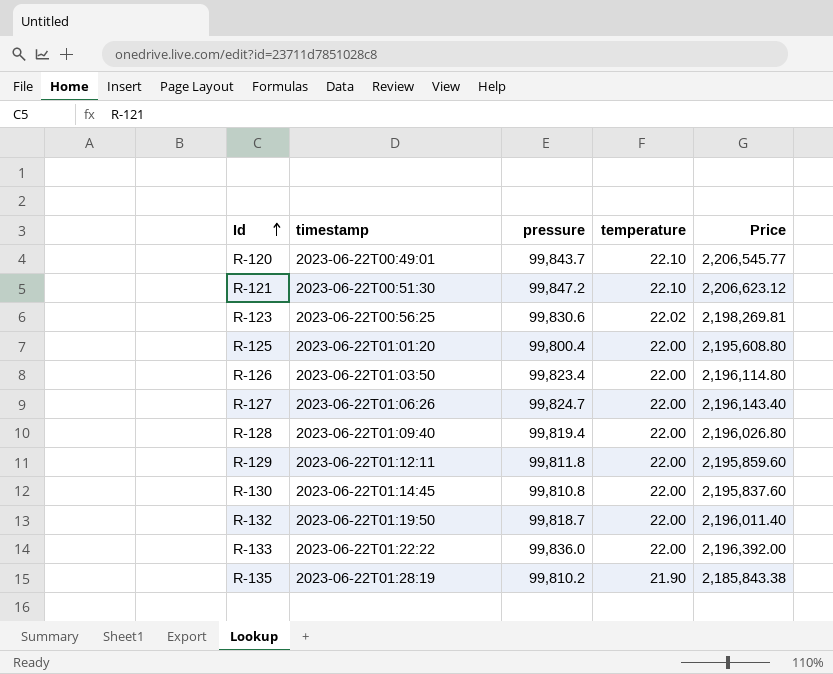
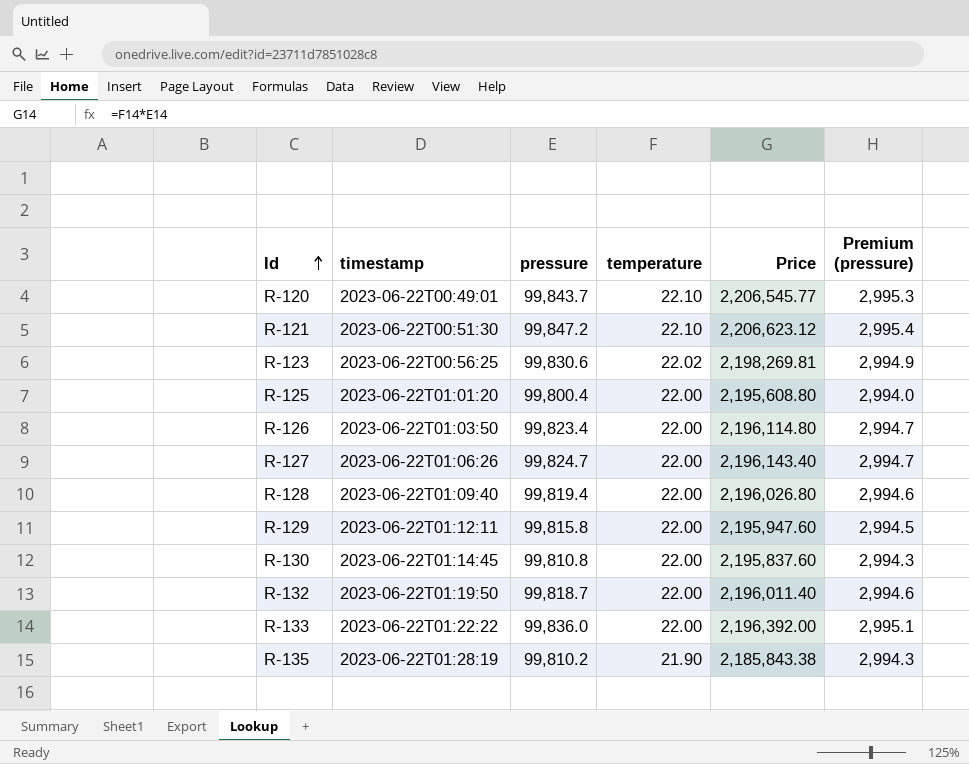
column Premium (pressure) | formula: none -> [pressure] * 0.03
R-129 | pressure: 99,811.8 -> 99,815.8
R-129 | Price: 2,195,859.60 -> 2,195,947.60

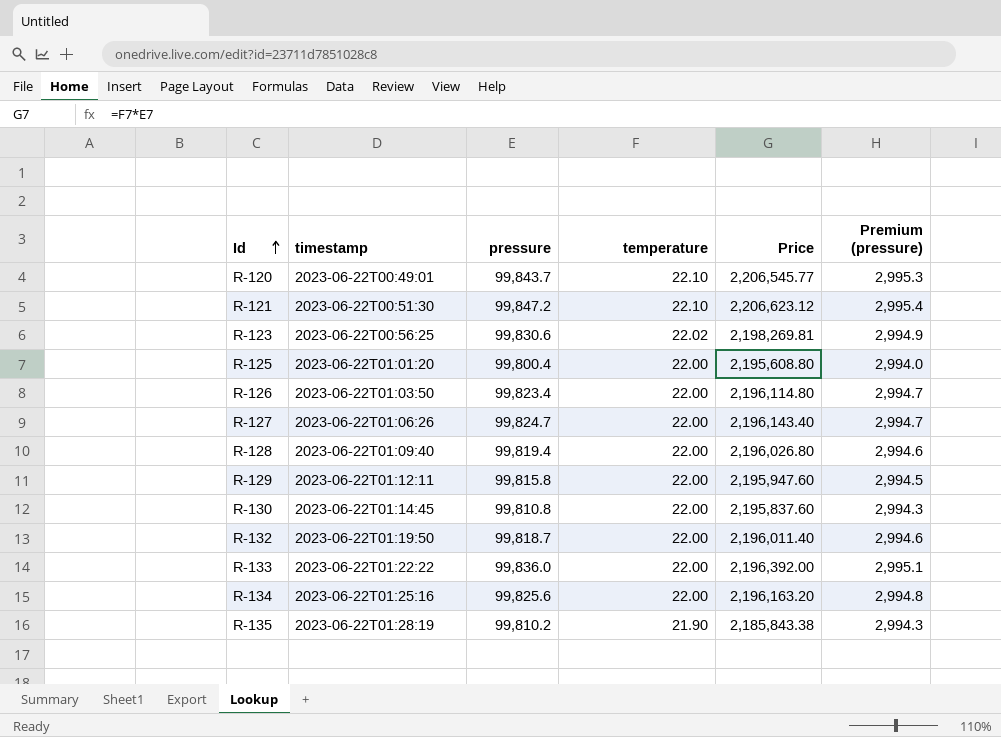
row R-134: none -> 2023-06-22T01:25:16 | 99,825.6 | 22.00 | 2,196,163.20 | 2,994.8

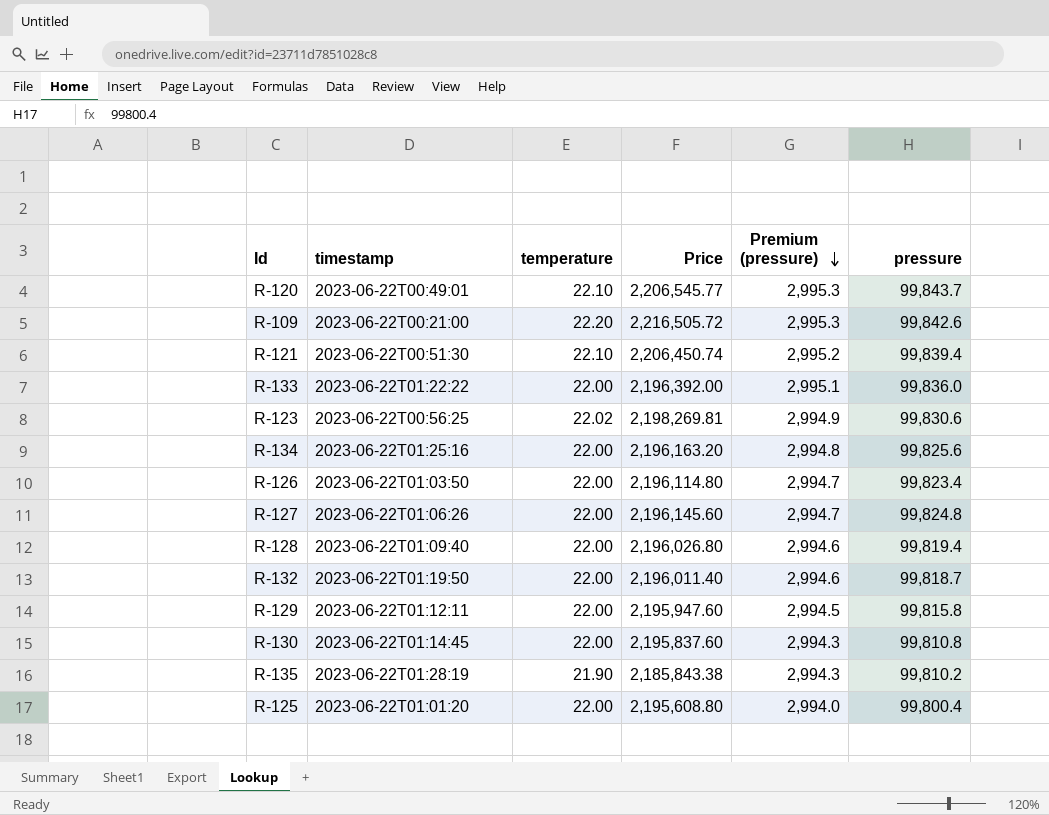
row order: Id ascending -> Premium (pressure) descending
column pressure | position: 3 -> 6
row R-109: none -> 2023-06-22T00:21:00 | 22.20 | 2,216,505.72 | 2,995.3 | 99,842.6
R-121 | Price: 2,206,623.12 -> 2,206,450.74
R-121 | Premium (pressure): 2,995.4 -> 2,995.2
R-121 | pressure: 99,847.2 -> 99,839.4
R-127 | Price: 2,196,143.40 -> 2,196,145.60
R-127 | pressure: 99,824.7 -> 99,824.8

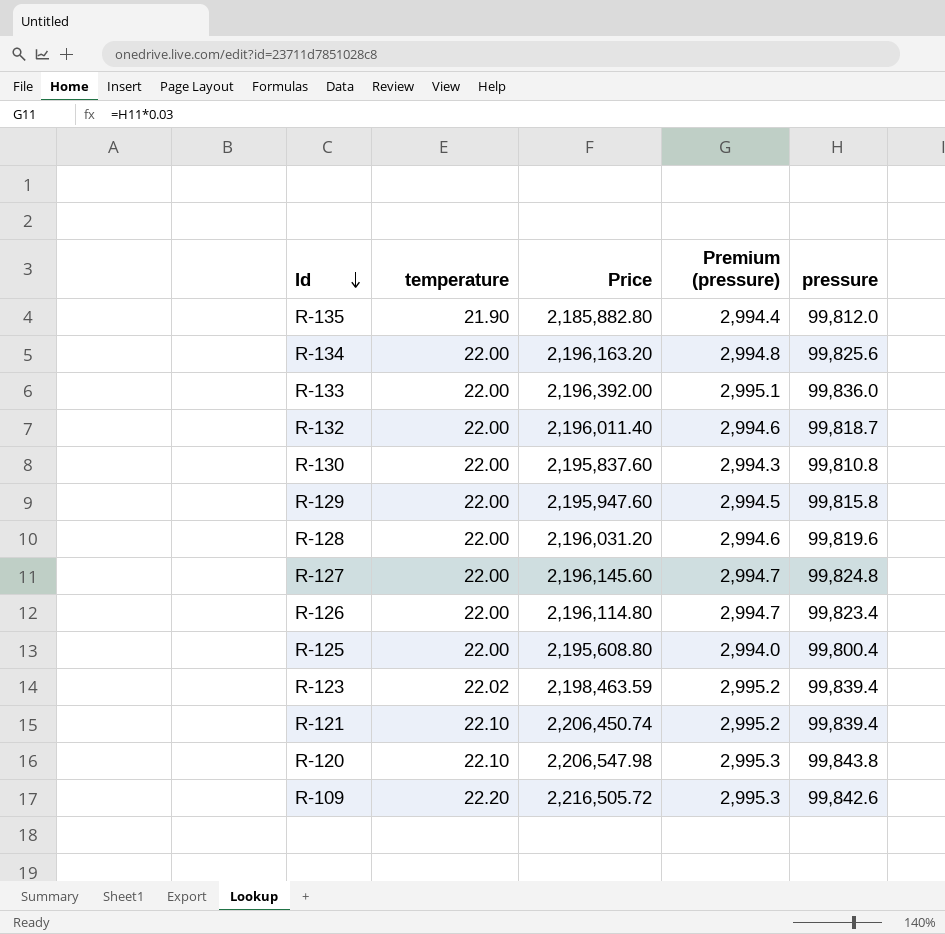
row order: Premium (pressure) descending -> Id descending
column timestamp | position: 2 -> none
R-135 | Price: 2,185,843.38 -> 2,185,882.80
R-135 | Premium (pressure): 2,994.3 -> 2,994.4
R-135 | pressure: 99,810.2 -> 99,812.0
R-128 | Price: 2,196,026.80 -> 2,196,031.20
R-128 | pressure: 99,819.4 -> 99,819.6
R-123 | Price: 2,198,269.81 -> 2,198,463.59
R-123 | Premium (pressure): 2,994.9 -> 2,995.2
R-123 | pressure: 99,830.6 -> 99,839.4
R-120 | Price: 2,206,545.77 -> 2,206,547.98
R-120 | pressure: 99,843.7 -> 99,843.8

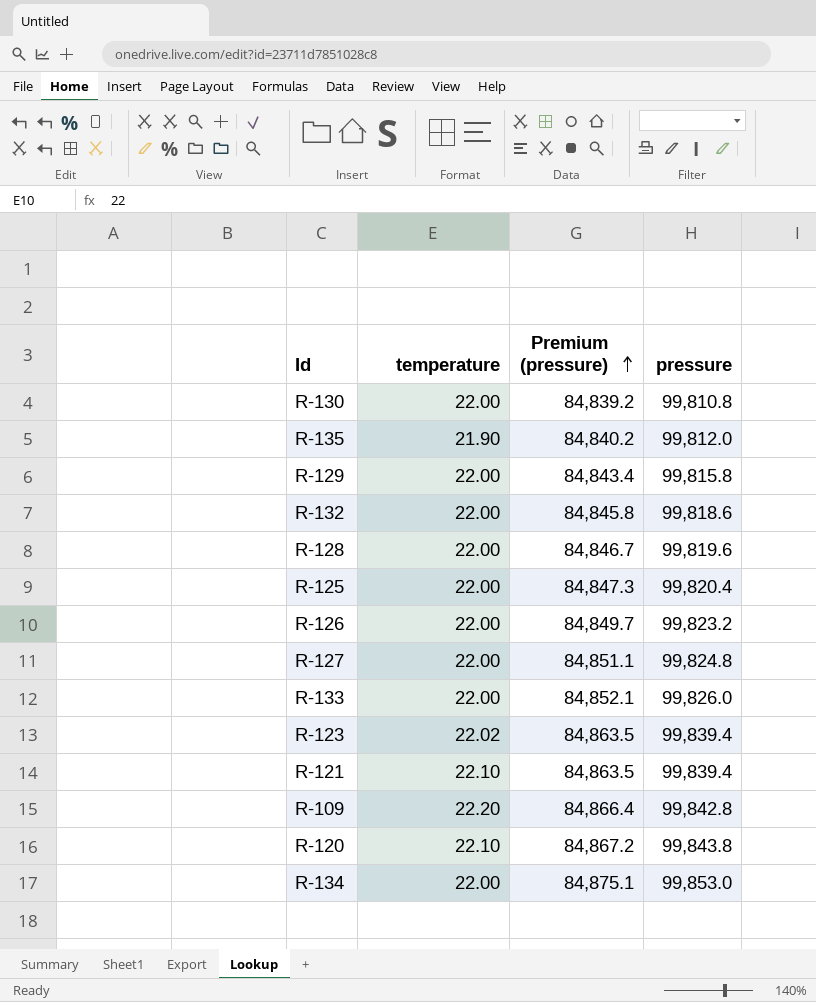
row order: Id descending -> Premium (pressure) ascending
column Price | formula: [temperature] * [pressure] -> none
column Premium (pressure) | formula: [pressure] * 0.03 -> [pressure] * 0.85
R-132 | pressure: 99,818.7 -> 99,818.6
R-125 | pressure: 99,800.4 -> 99,820.4
R-126 | pressure: 99,823.4 -> 99,823.2
R-133 | pressure: 99,836.0 -> 99,826.0
R-109 | pressure: 99,842.6 -> 99,842.8
R-134 | pressure: 99,825.6 -> 99,853.0

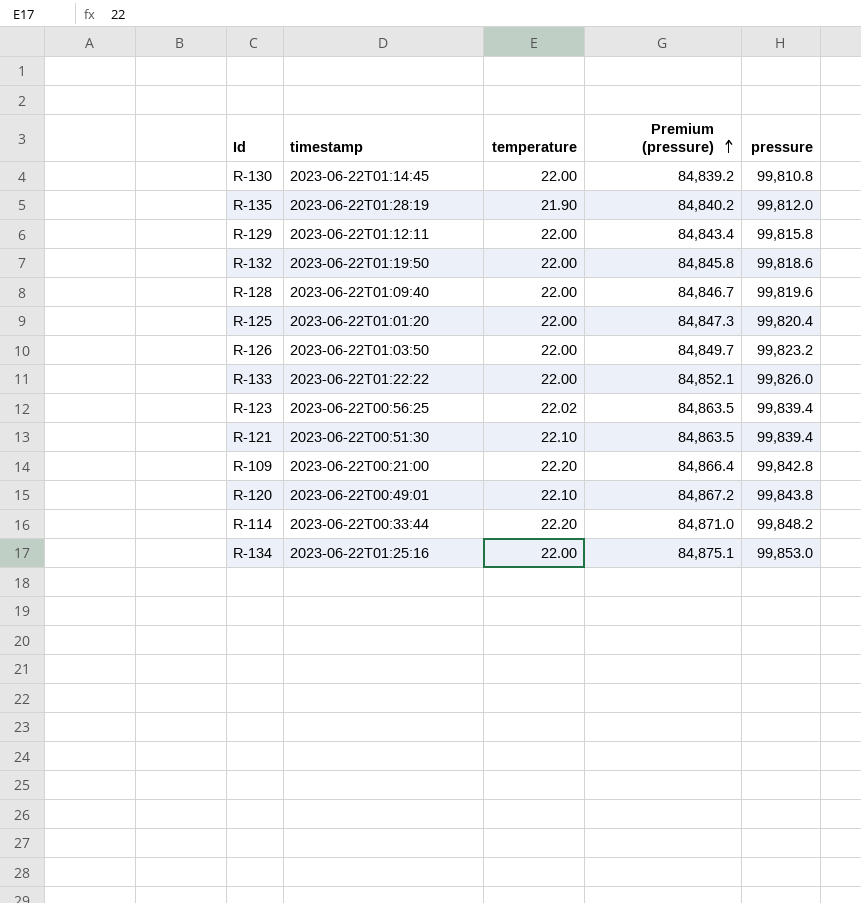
column timestamp | position: none -> 2
row R-127: 22.00 | 84,851.1 | 99,824.8 -> none
row R-114: none -> 2023-06-22T00:33:44 | 22.20 | 84,871.0 | 99,848.2

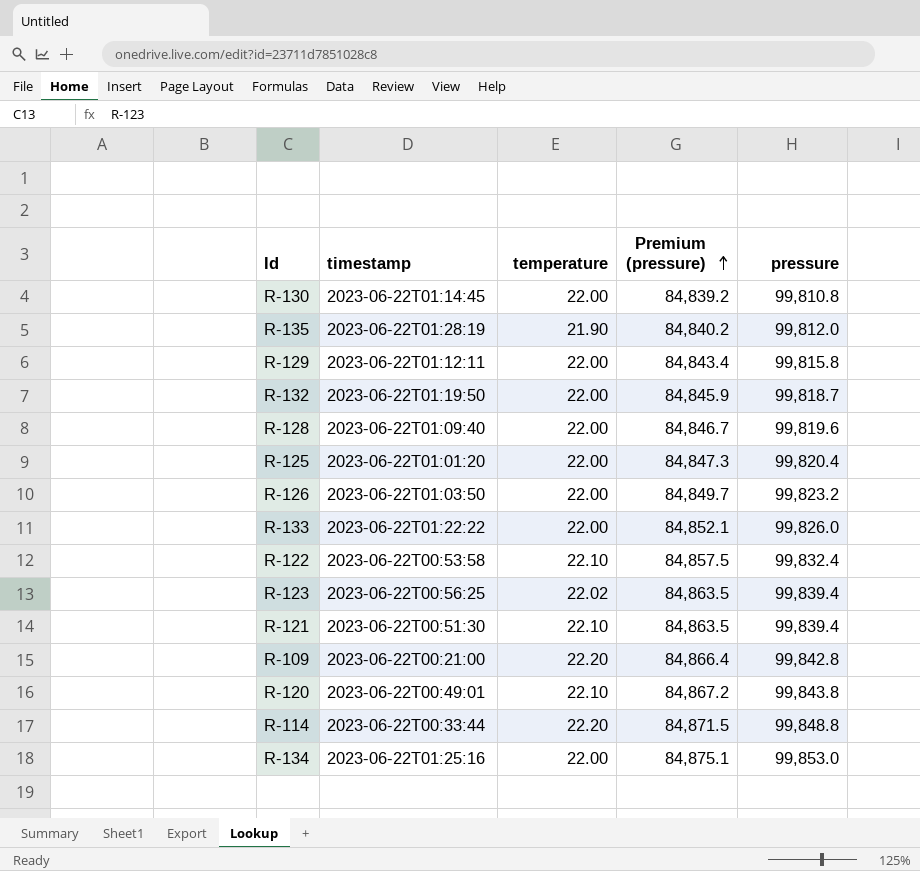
R-132 | Premium (pressure): 84,845.8 -> 84,845.9
R-132 | pressure: 99,818.6 -> 99,818.7
row R-122: none -> 2023-06-22T00:53:58 | 22.10 | 84,857.5 | 99,832.4
R-114 | Premium (pressure): 84,871.0 -> 84,871.5
R-114 | pressure: 99,848.2 -> 99,848.8

